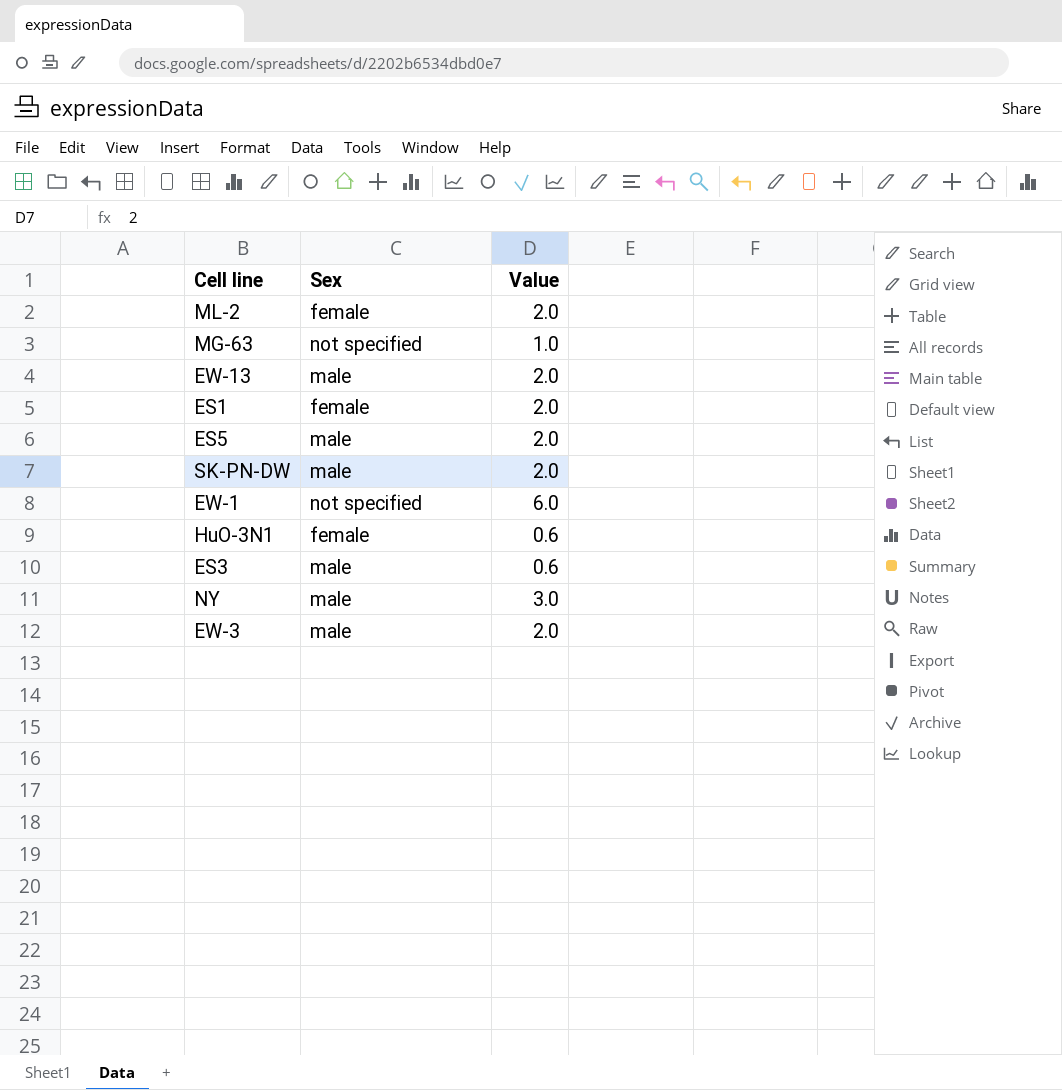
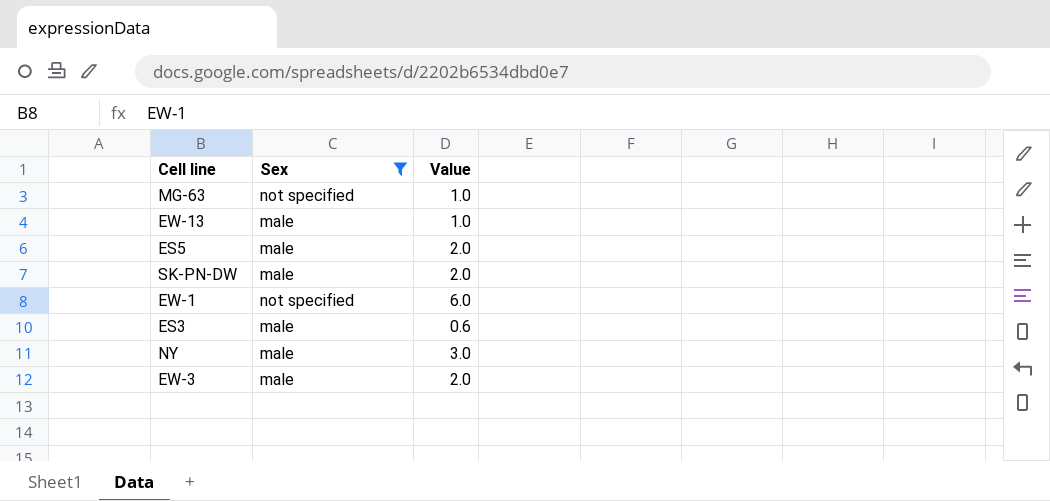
filter: none -> Sex != female
EW-13 | Value: 2.0 -> 1.0

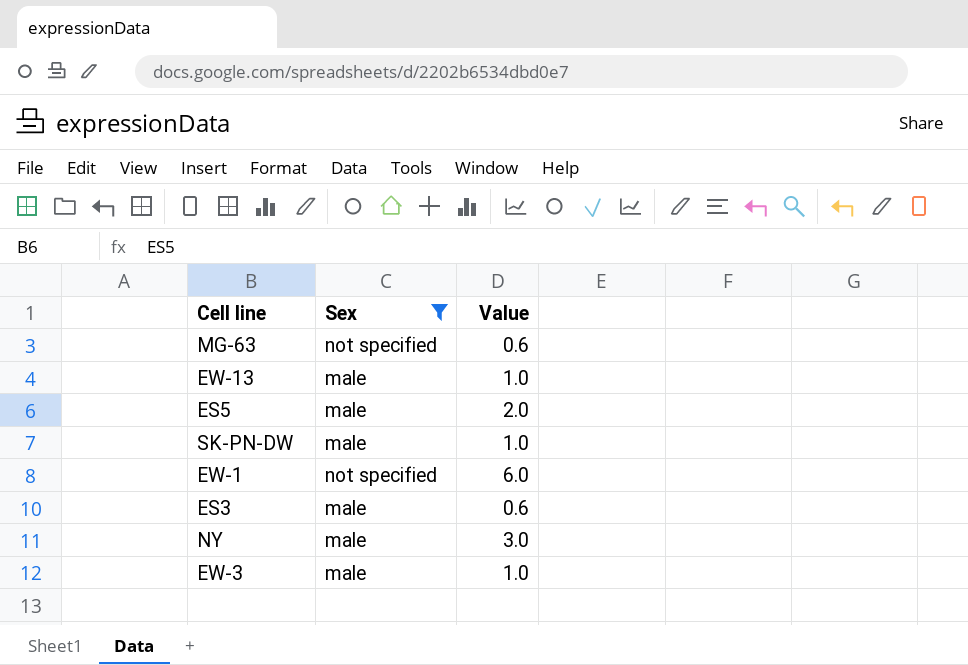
MG-63 | Value: 1.0 -> 0.6
SK-PN-DW | Value: 2.0 -> 1.0
EW-3 | Value: 2.0 -> 1.0

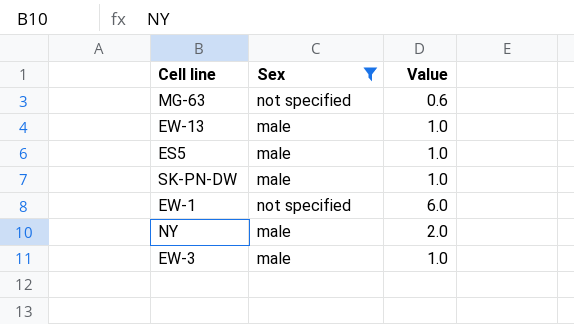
row ES3: male | 0.6 -> none
ES5 | Value: 2.0 -> 1.0
NY | Value: 3.0 -> 2.0

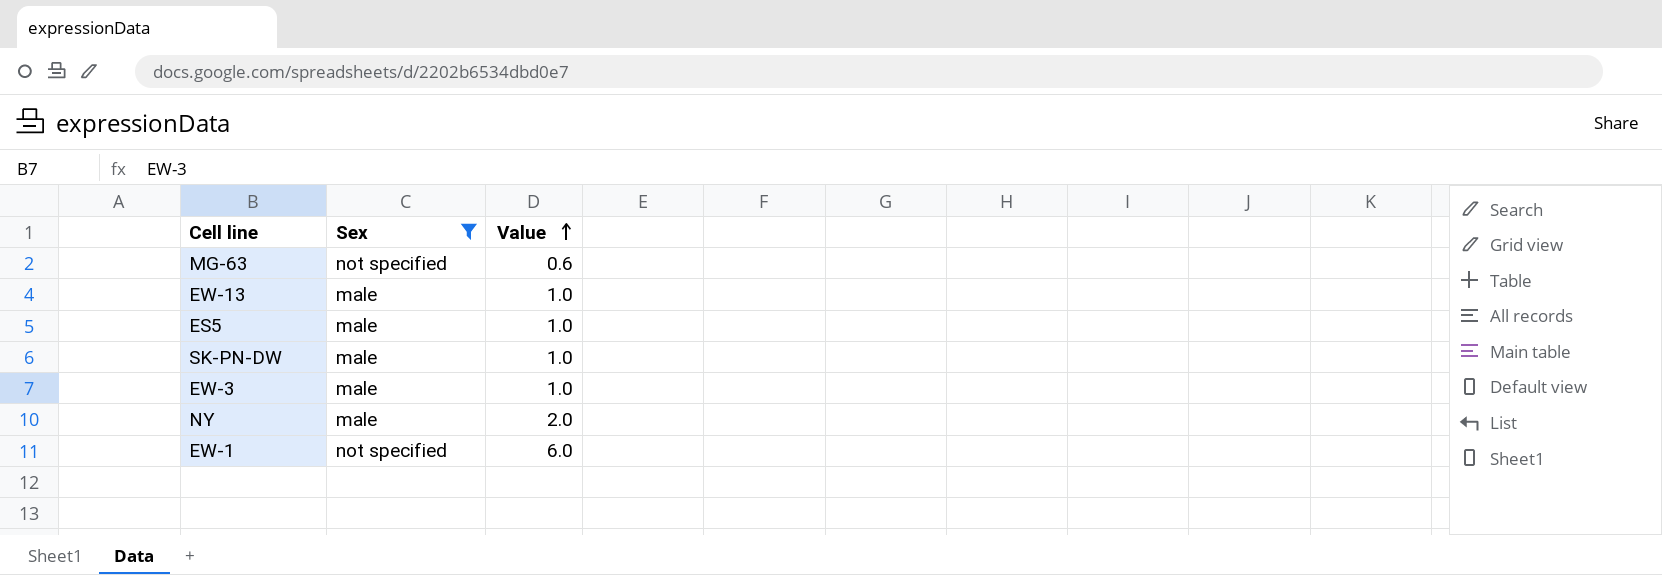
row order: none -> Value ascending

